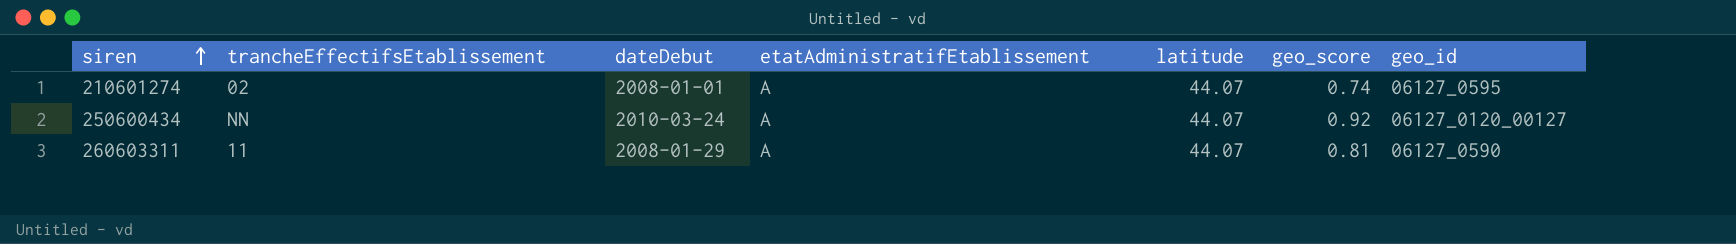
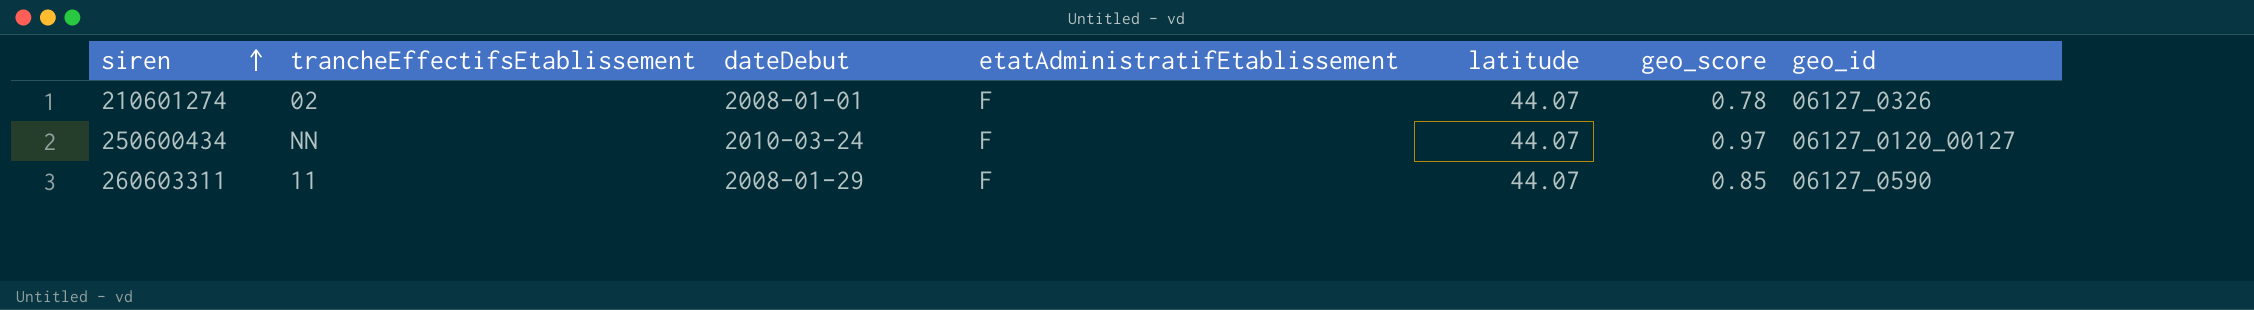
210601274 | etatAdministratifEtablissement: A -> F
210601274 | geo_score: 0.74 -> 0.78
210601274 | geo_id: 06127_0595 -> 06127_0326
250600434 | etatAdministratifEtablissement: A -> F
250600434 | geo_score: 0.92 -> 0.97
260603311 | etatAdministratifEtablissement: A -> F
260603311 | geo_score: 0.81 -> 0.85

